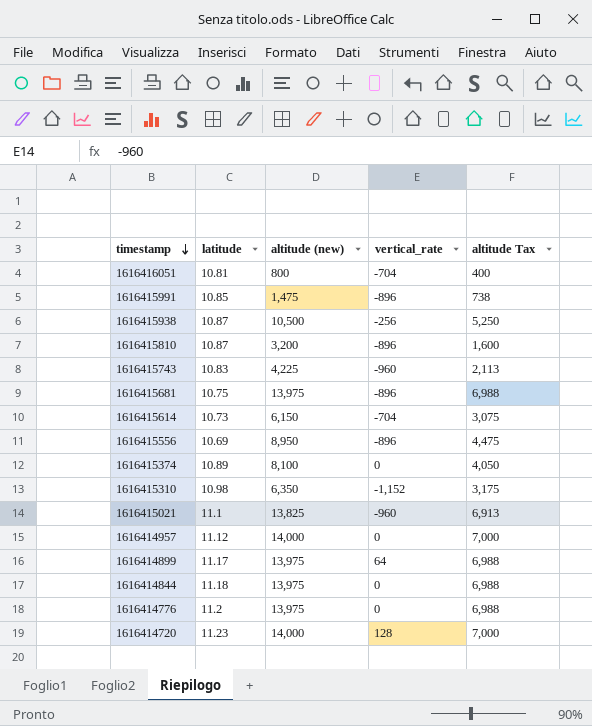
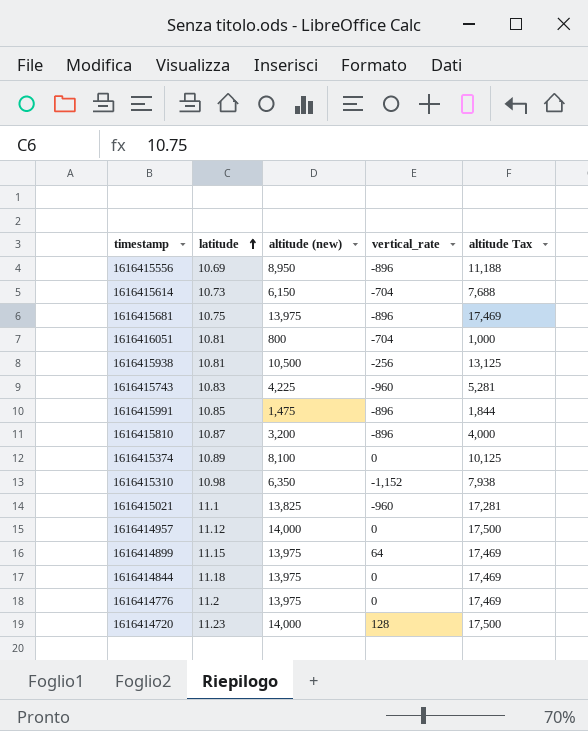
row order: timestamp descending -> latitude ascending
column altitude Tax | formula: [altitude (new)] * 0.5 -> [altitude (new)] * 1.25
1616415938 | latitude: 10.87 -> 10.81
1616414899 | latitude: 11.17 -> 11.15

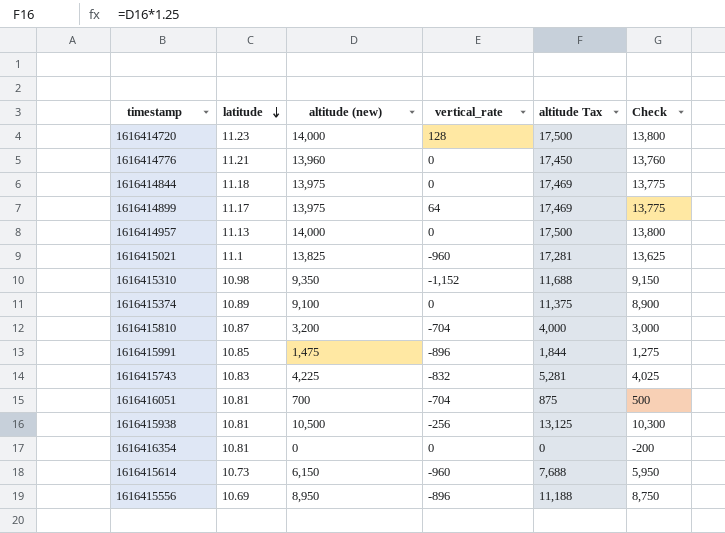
row order: latitude ascending -> latitude descending
column Check | formula: none -> [altitude (new)] - 200
row 1616415681: 10.75 | 13,975 | -896 | 17,469 -> none
1616414776 | latitude: 11.2 -> 11.21
1616414776 | altitude (new): 13,975 -> 13,960
1616414776 | altitude Tax: 17,469 -> 17,450
1616414899 | latitude: 11.15 -> 11.17
1616414957 | latitude: 11.12 -> 11.13
1616415310 | altitude (new): 6,350 -> 9,350
1616415310 | altitude Tax: 7,938 -> 11,688
1616415374 | altitude (new): 8,100 -> 9,100
1616415374 | altitude Tax: 10,125 -> 11,375
1616415810 | vertical_rate: -896 -> -704
1616415743 | vertical_rate: -960 -> -832
1616416051 | altitude (new): 800 -> 700
1616416051 | altitude Tax: 1,000 -> 875
row 1616416354: none -> 10.81 | 0 | 0 | 0 | -200
1616415614 | vertical_rate: -704 -> -960

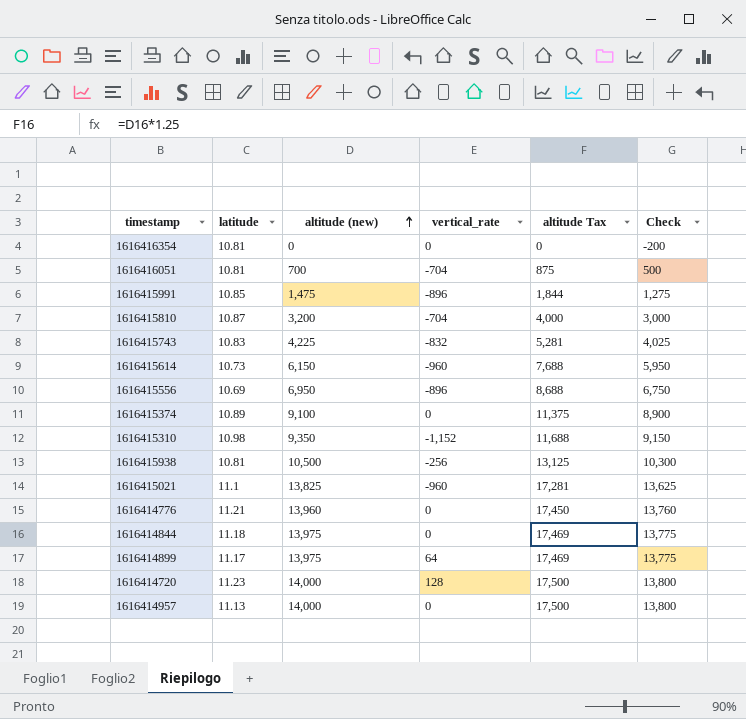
row order: latitude descending -> altitude (new) ascending
1616415556 | altitude (new): 8,950 -> 6,950
1616415556 | altitude Tax: 11,188 -> 8,688
1616415556 | Check: 8,750 -> 6,750

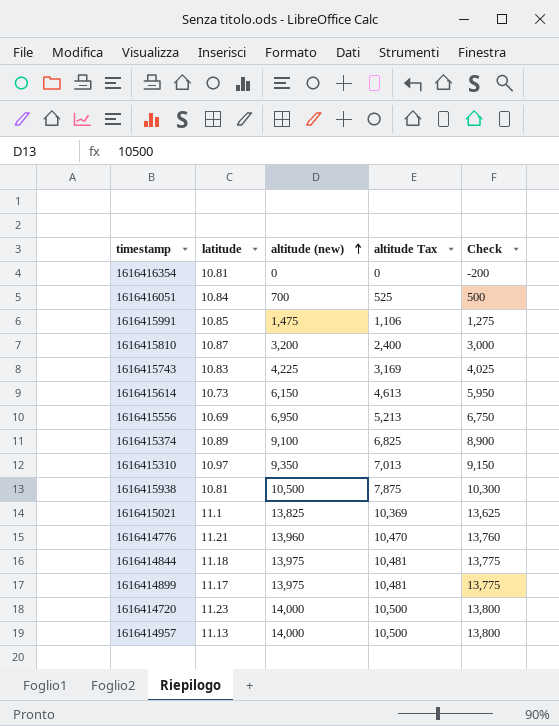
column vertical_rate | position: 4 -> none
column altitude Tax | formula: [altitude (new)] * 1.25 -> [altitude (new)] * 0.75
1616416051 | latitude: 10.81 -> 10.84
1616415310 | latitude: 10.98 -> 10.97

